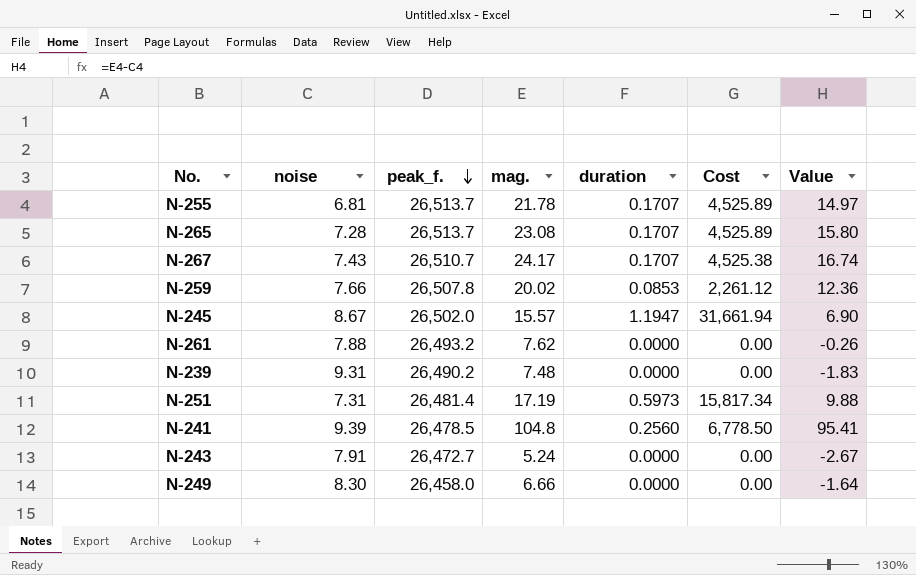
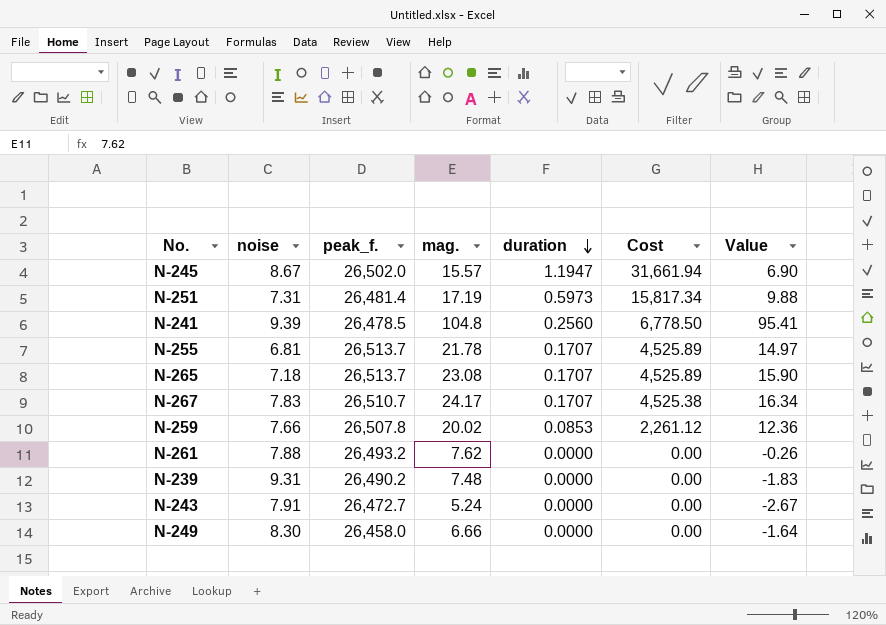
row order: peak_f. descending -> duration descending
N-265 | noise: 7.28 -> 7.18
N-265 | Value: 15.80 -> 15.90
N-267 | noise: 7.43 -> 7.83
N-267 | Value: 16.74 -> 16.34

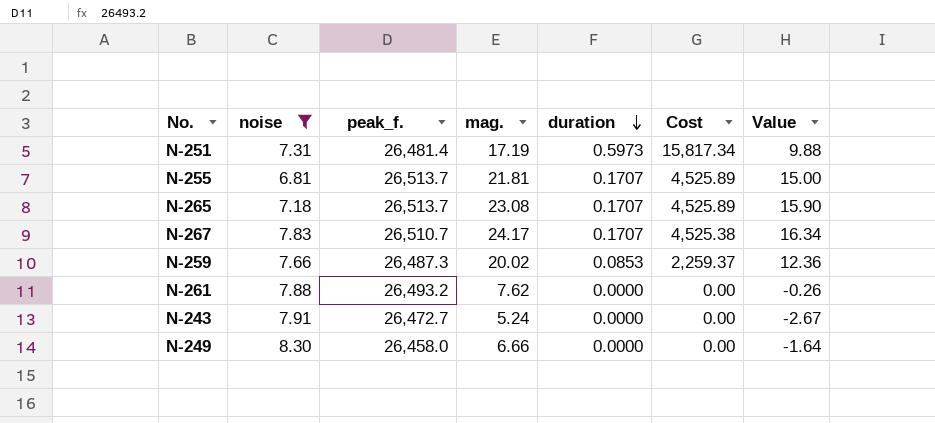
filter: none -> noise <= 8.30
N-255 | mag.: 21.78 -> 21.81
N-255 | Value: 14.97 -> 15.00
N-259 | peak_f.: 26,507.8 -> 26,487.3
N-259 | Cost: 2,261.12 -> 2,259.37

